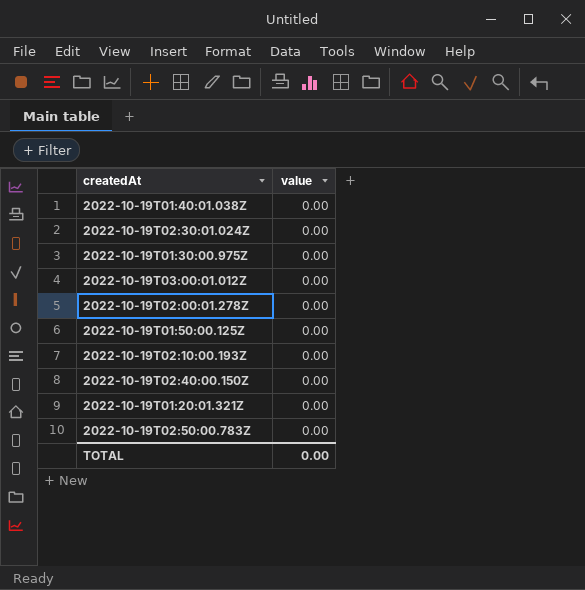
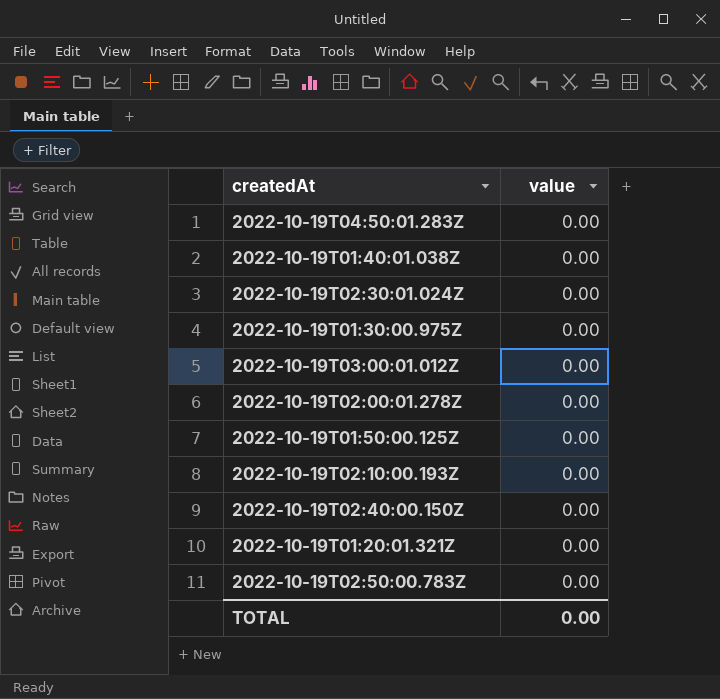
row 2022-10-19T04:50:01.283Z: none -> 0.00

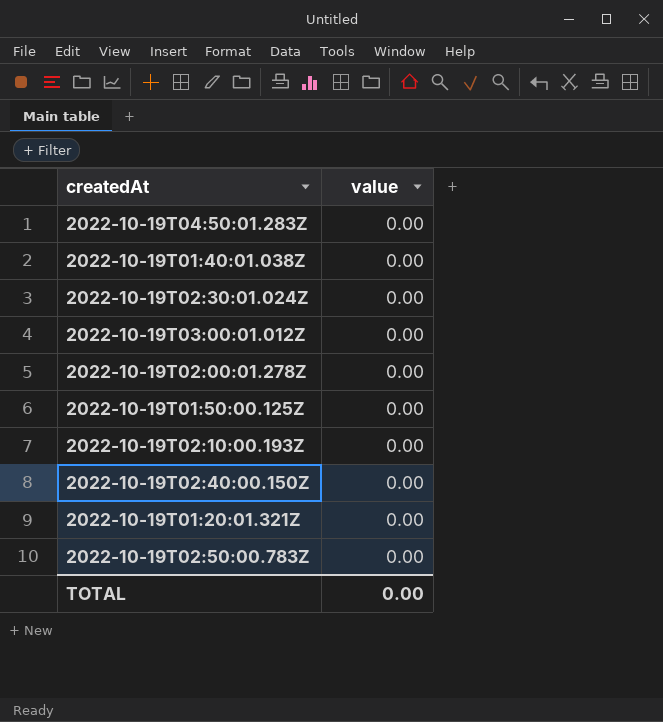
row 2022-10-19T01:30:00.975Z: 0.00 -> none

